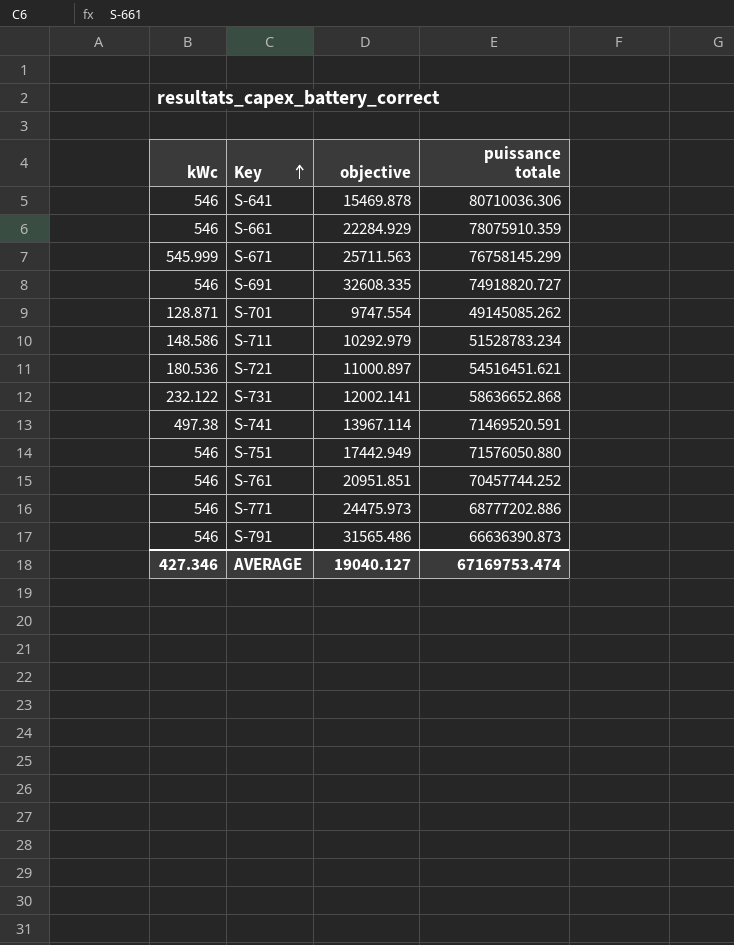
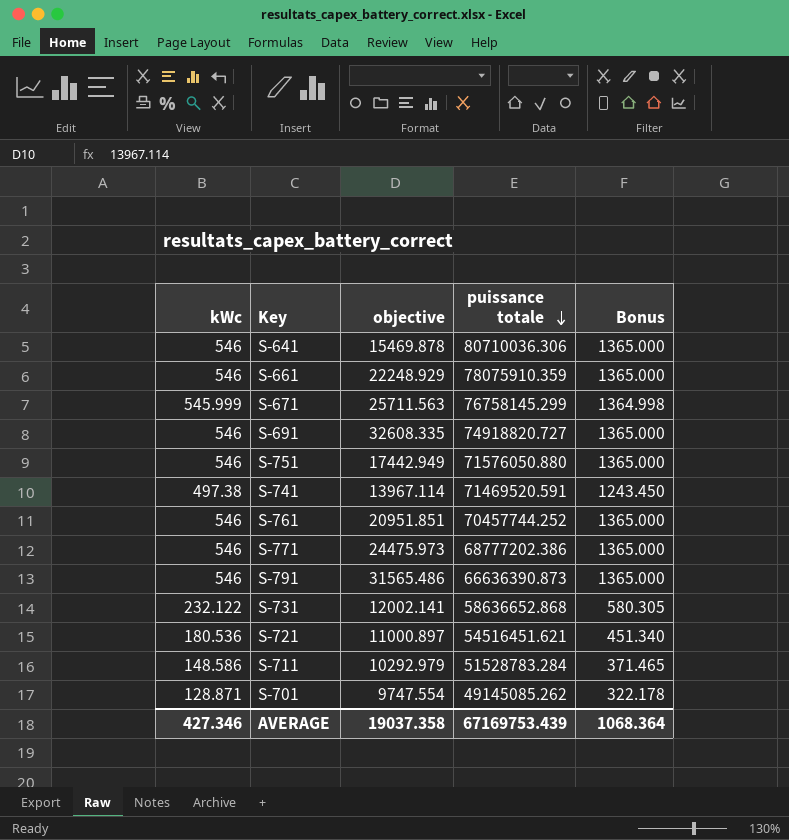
row order: Key ascending -> puissance totale descending
column Bonus | formula: none -> [kWc] * 2.5
S-661 | objective: 22284.929 -> 22248.929
S-771 | puissance totale: 68777202.886 -> 68777202.386
S-711 | puissance totale: 51528783.234 -> 51528783.284
AVERAGE | objective: 19040.127 -> 19037.358
AVERAGE | puissance totale: 67169753.474 -> 67169753.439

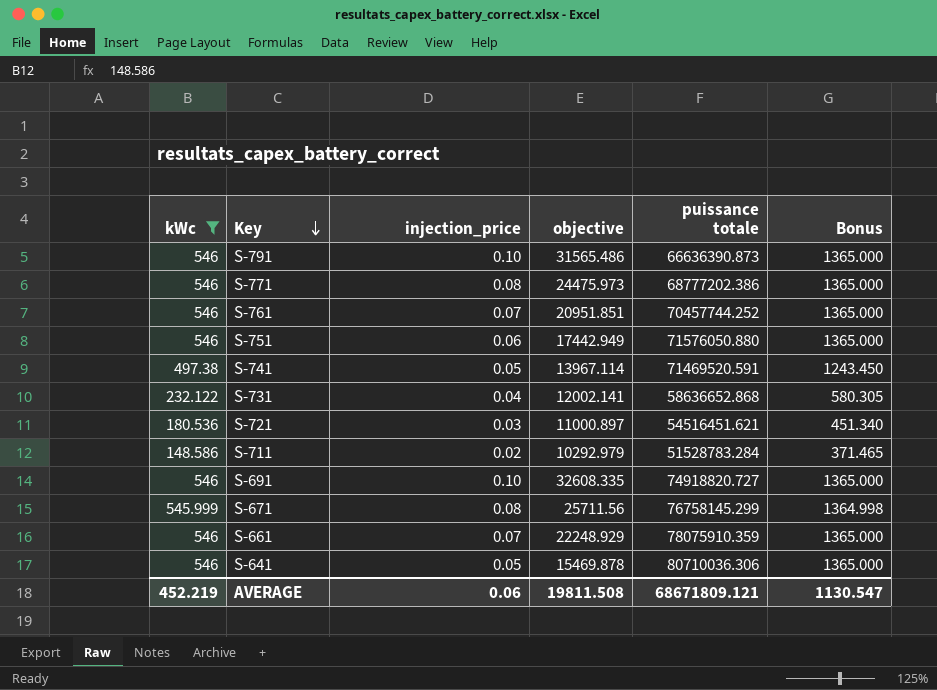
filter: none -> kWc != 128.871
row order: puissance totale descending -> Key descending
column injection_price | position: none -> 3
S-671 | objective: 25711.563 -> 25711.56
AVERAGE | kWc: 427.346 -> 452.219
AVERAGE | objective: 19037.358 -> 19811.508
AVERAGE | puissance totale: 67169753.439 -> 68671809.121
AVERAGE | Bonus: 1068.364 -> 1130.547

